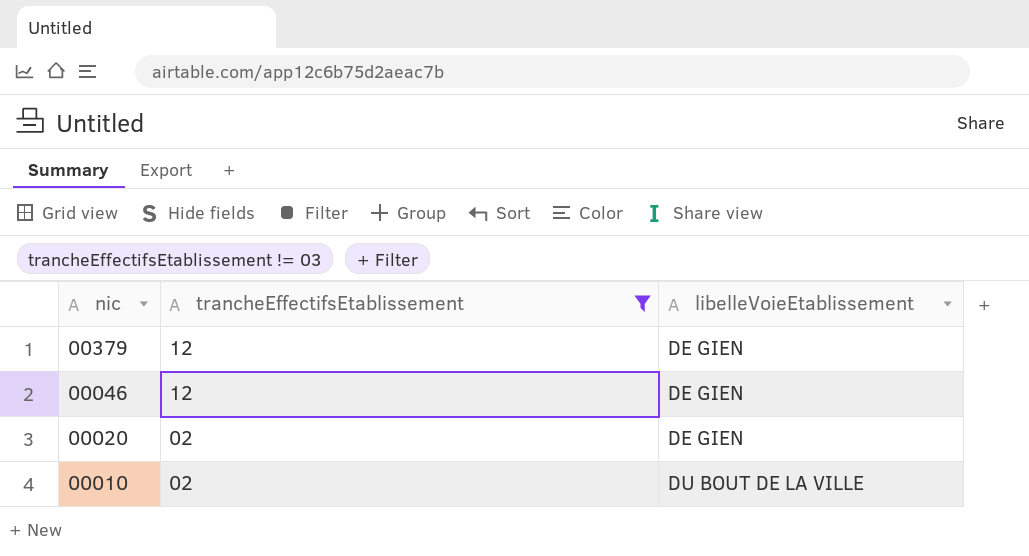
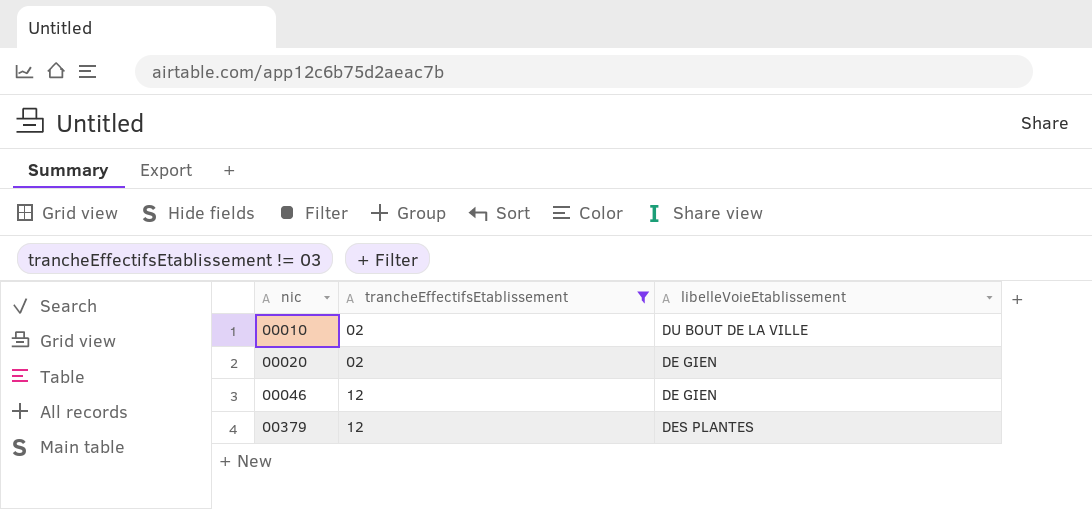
row order: nic descending -> nic ascending
00379 | libelleVoieEtablissement: DE GIEN -> DES PLANTES

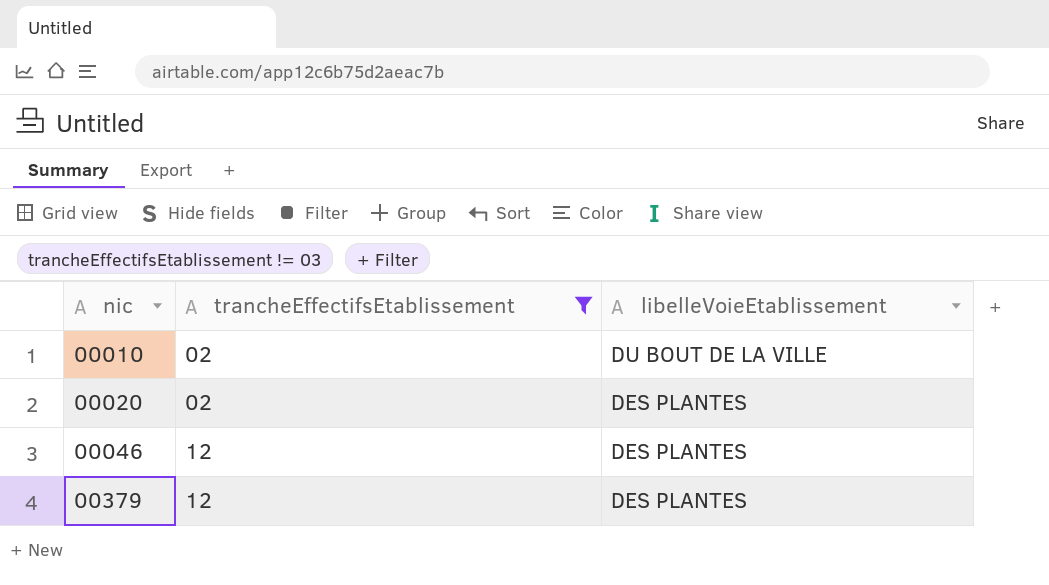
00020 | libelleVoieEtablissement: DE GIEN -> DES PLANTES
00046 | libelleVoieEtablissement: DE GIEN -> DES PLANTES

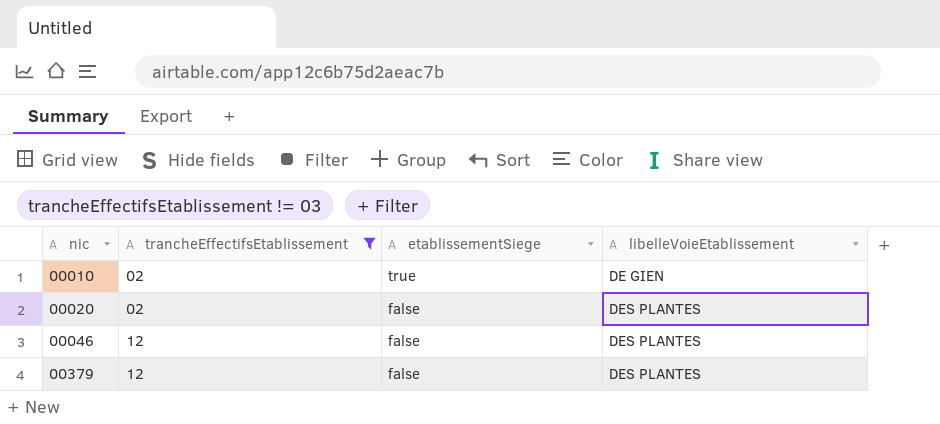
column etablissementSiege | position: none -> 3
00010 | libelleVoieEtablissement: DU BOUT DE LA VILLE -> DE GIEN

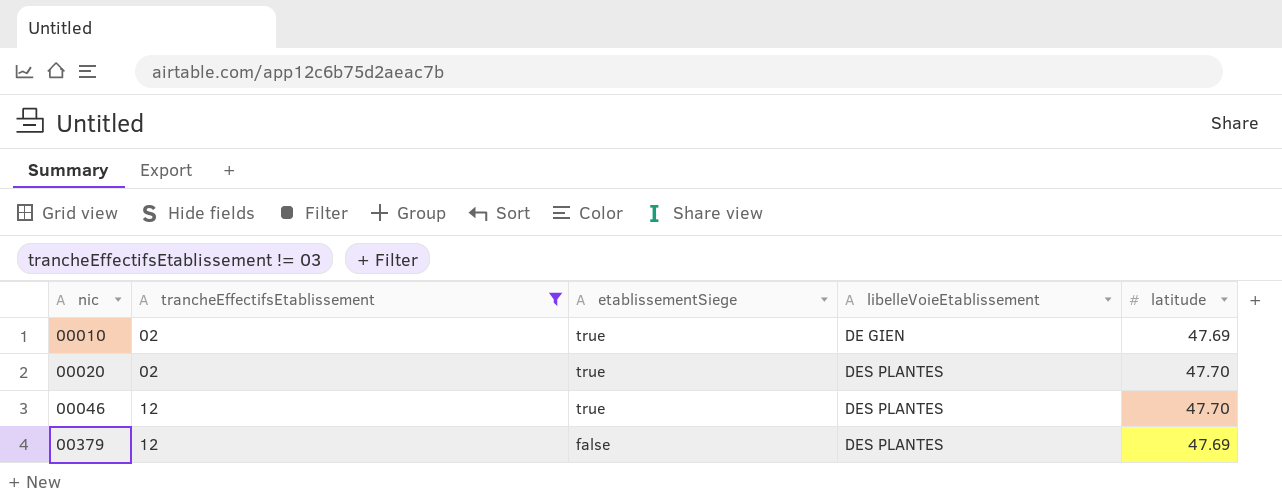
column latitude | position: none -> 5
00020 | etablissementSiege: false -> true
00046 | etablissementSiege: false -> true

